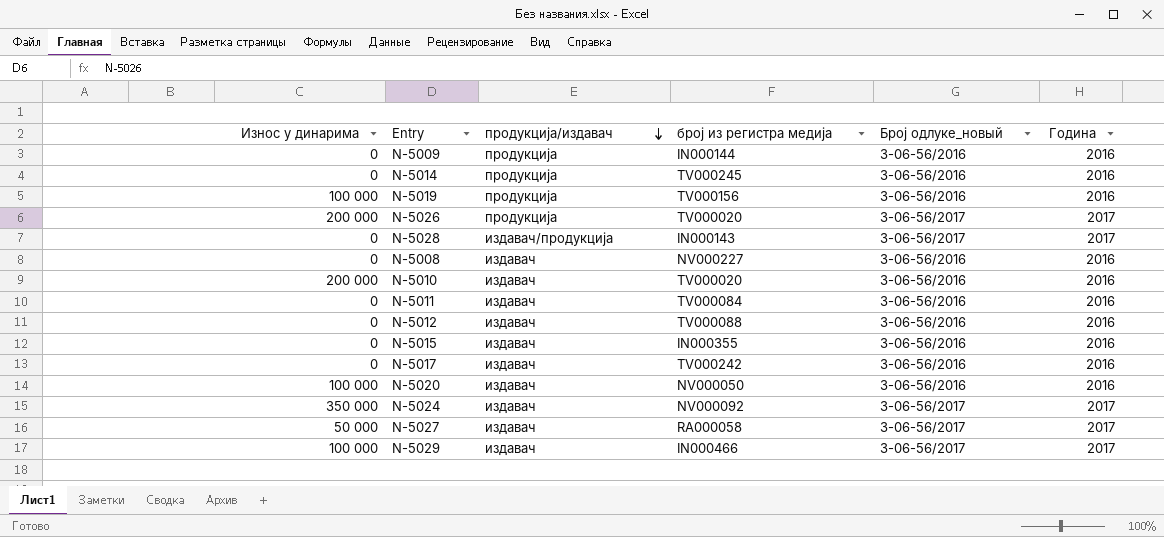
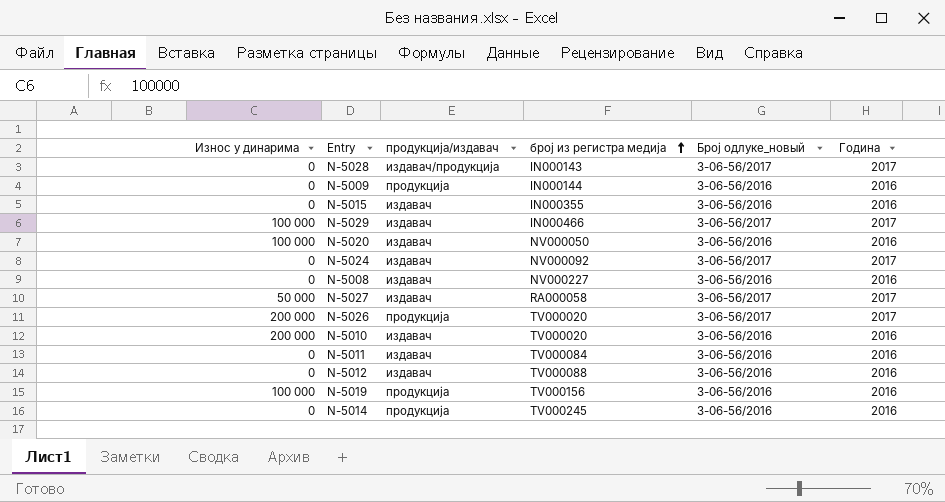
row order: продукција/издавач descending -> број из регистра медија ascending
row N-5017: 0 | издавач | TV000242 | 3-06-56/2016 | 2016 -> none
N-5024 | Износ у динарима: 350 000 -> 0

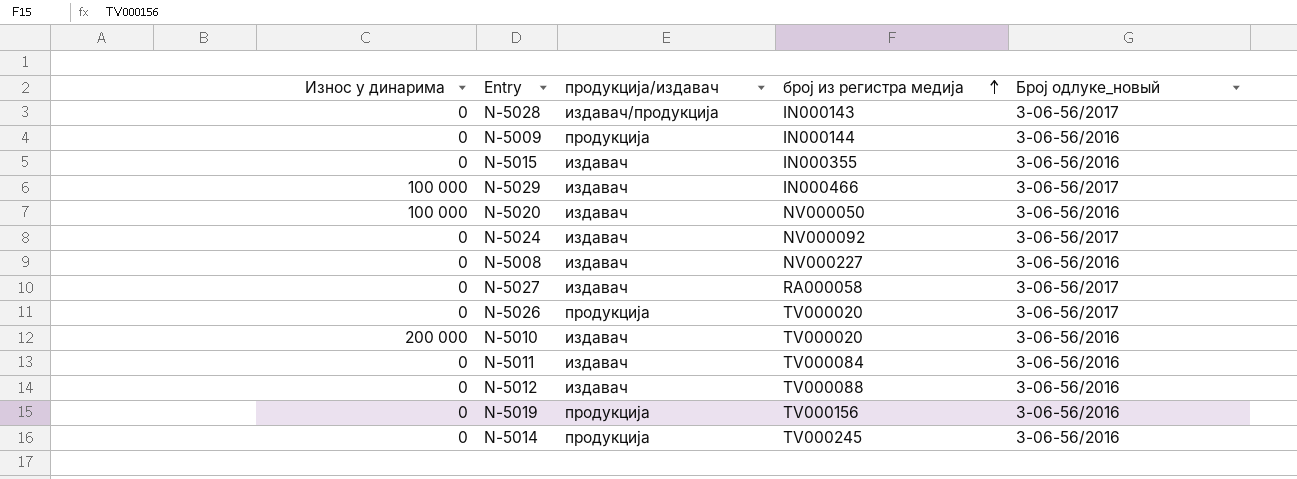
column Година | position: 6 -> none
N-5027 | Износ у динарима: 50 000 -> 0
N-5026 | Износ у динарима: 200 000 -> 0
N-5019 | Износ у динарима: 100 000 -> 0

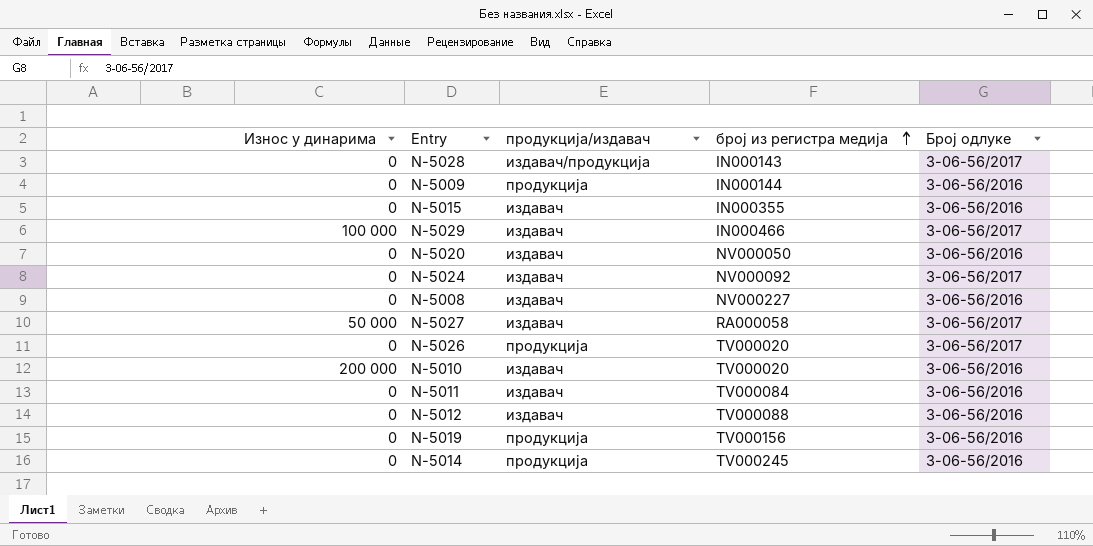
column name: Број одлуке_новый -> Број одлуке
N-5020 | Износ у динарима: 100 000 -> 0
N-5027 | Износ у динарима: 0 -> 50 000

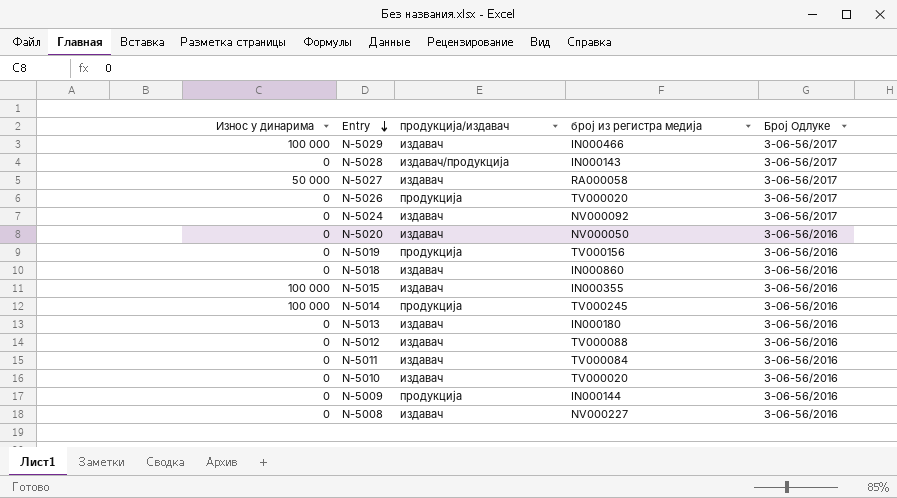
row order: број из регистра медија ascending -> Entry descending
column name: Број одлуке -> Број Одлуке
row N-5018: none -> 0 | издавач | IN000860 | 3-06-56/2016
N-5015 | Износ у динарима: 0 -> 100 000
N-5014 | Износ у динарима: 0 -> 100 000
row N-5013: none -> 0 | издавач | IN000180 | 3-06-56/2016
N-5010 | Износ у динарима: 200 000 -> 0

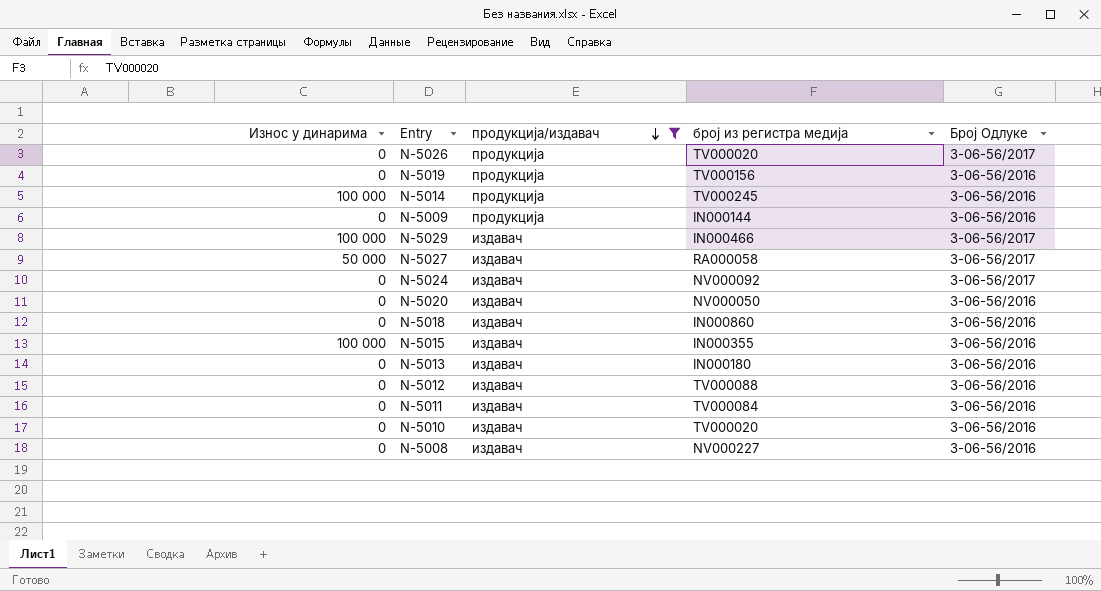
filter: none -> продукција/издавач != издавач/продукција
row order: Entry descending -> продукција/издавач descending

